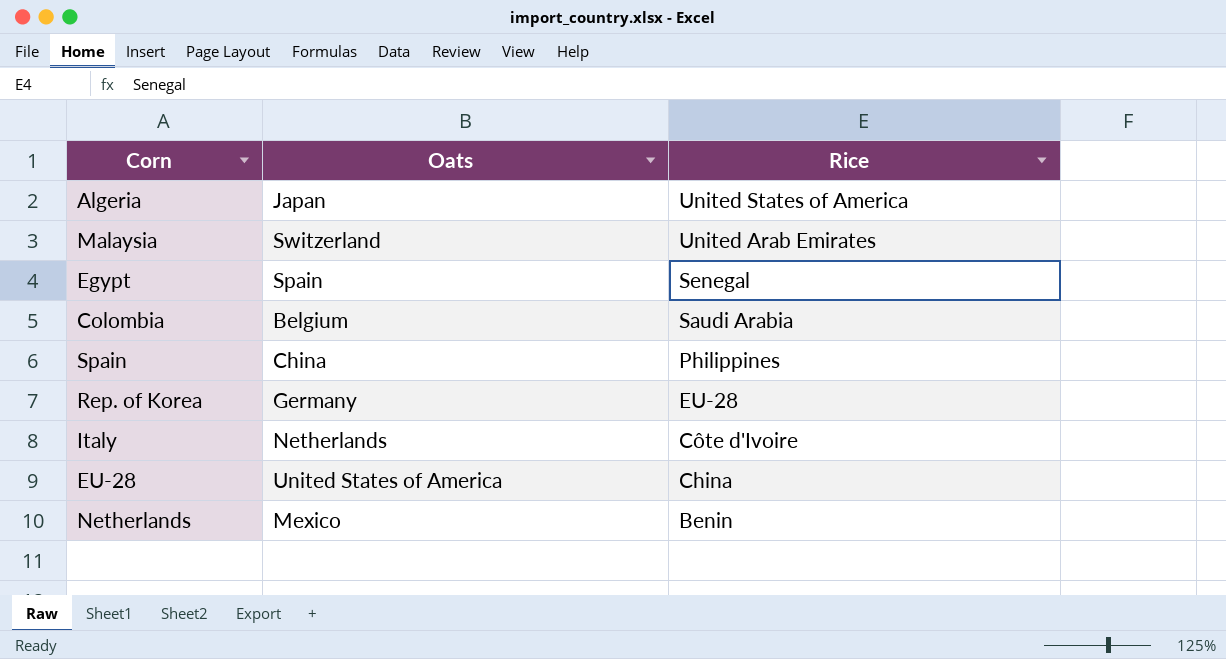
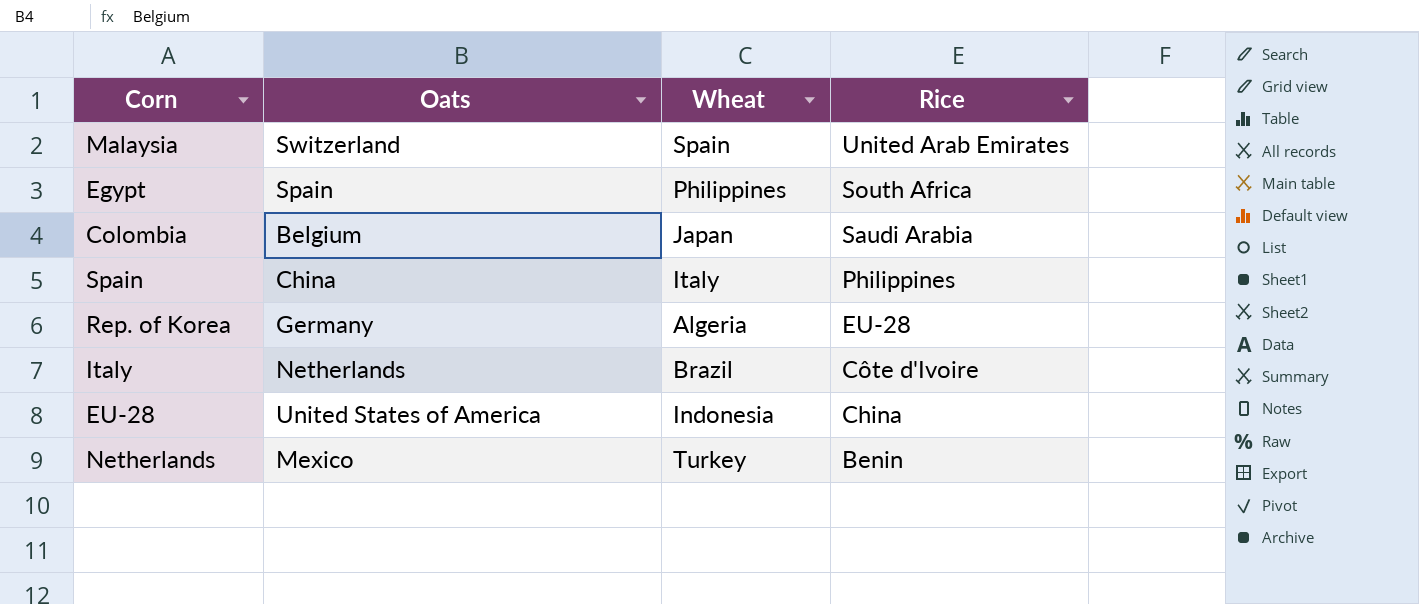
column Wheat | position: none -> 3
row Algeria: Japan | United States of America -> none
Egypt | Rice: Senegal -> South Africa

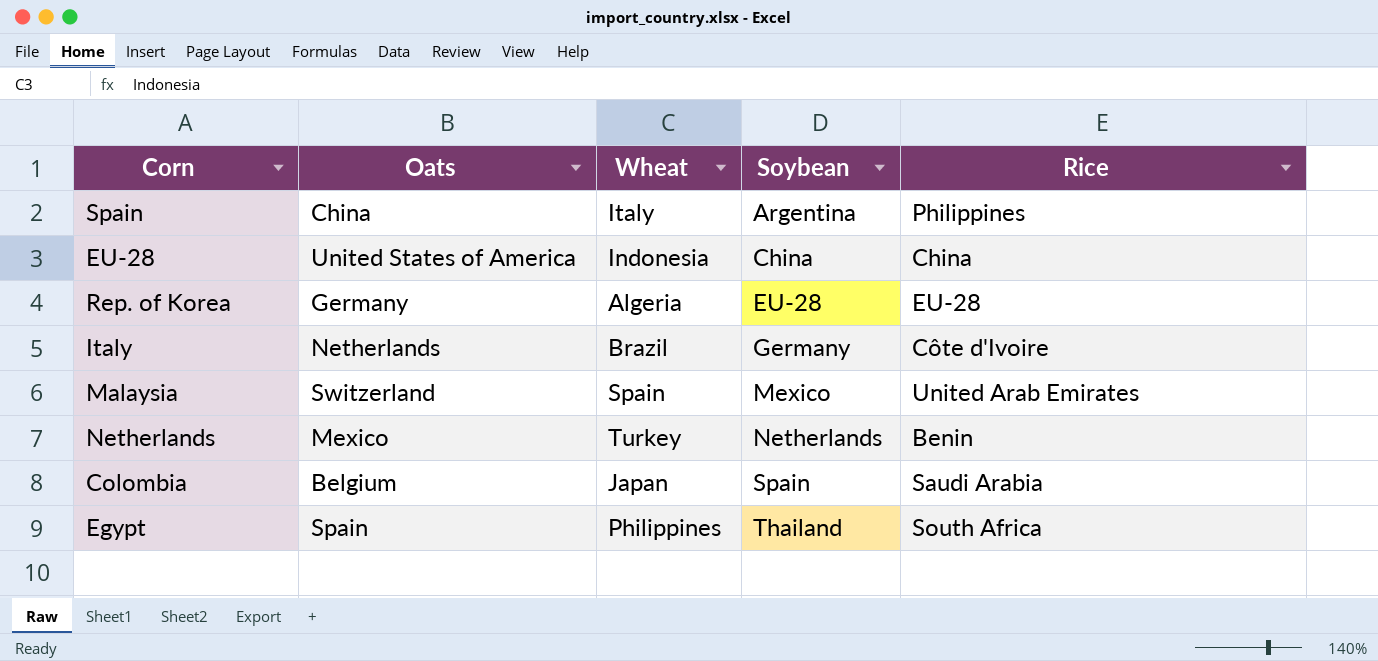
row order: Rice descending -> Soybean ascending
column Soybean | position: none -> 4

